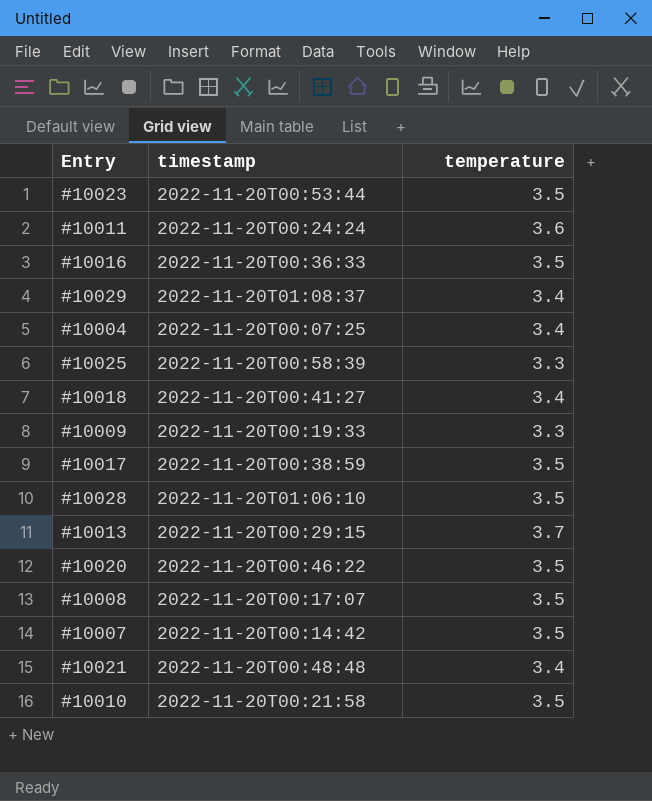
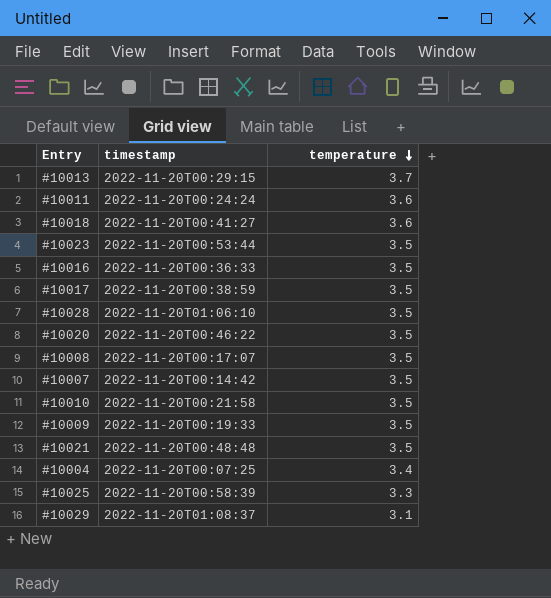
row order: none -> temperature descending
#10018 | temperature: 3.4 -> 3.6
#10009 | temperature: 3.3 -> 3.5
#10021 | temperature: 3.4 -> 3.5
#10029 | temperature: 3.4 -> 3.1

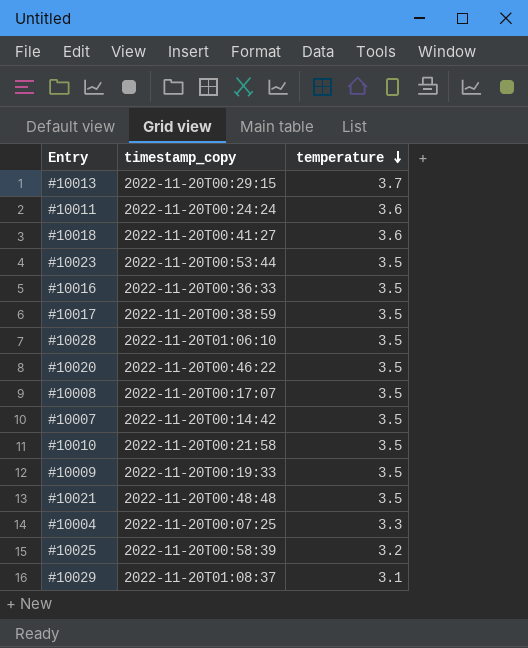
column name: timestamp -> timestamp_copy
#10004 | temperature: 3.4 -> 3.3
#10025 | temperature: 3.3 -> 3.2

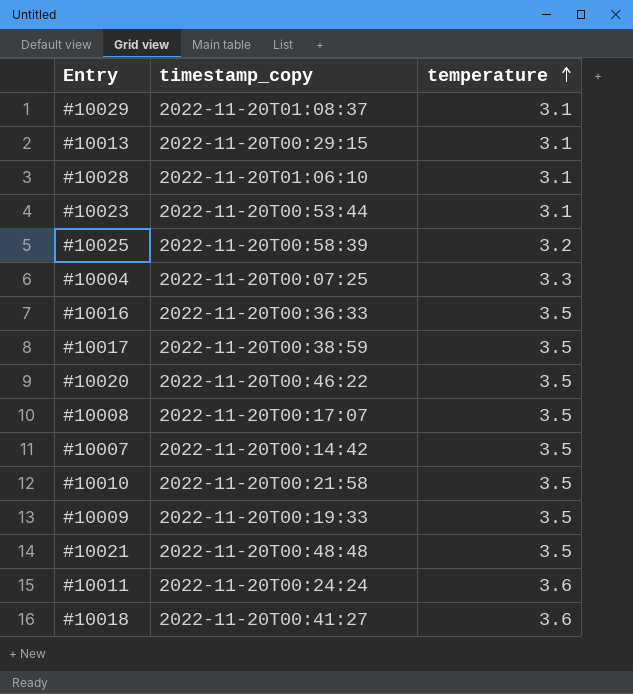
row order: temperature descending -> temperature ascending
#10013 | temperature: 3.7 -> 3.1
#10028 | temperature: 3.5 -> 3.1
#10023 | temperature: 3.5 -> 3.1

